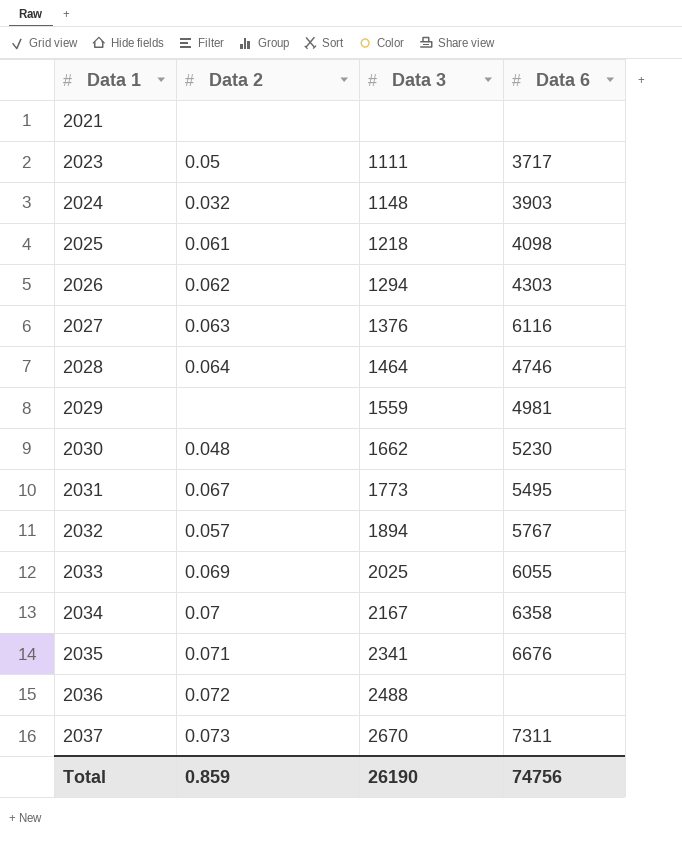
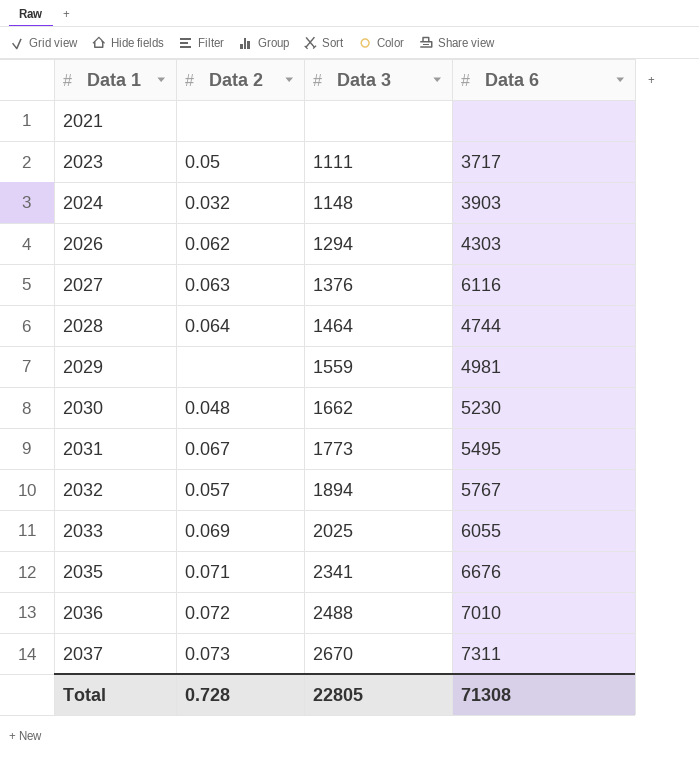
row 2025: 0.061 | 1218 | 4098 -> none
row 2034: 0.07 | 2167 | 6358 -> none
2028 | Data 6: 4746 -> 4744
2036 | Data 6: none -> 7010
Total | Data 2: 0.859 -> 0.728
Total | Data 3: 26190 -> 22805
Total | Data 6: 74756 -> 71308

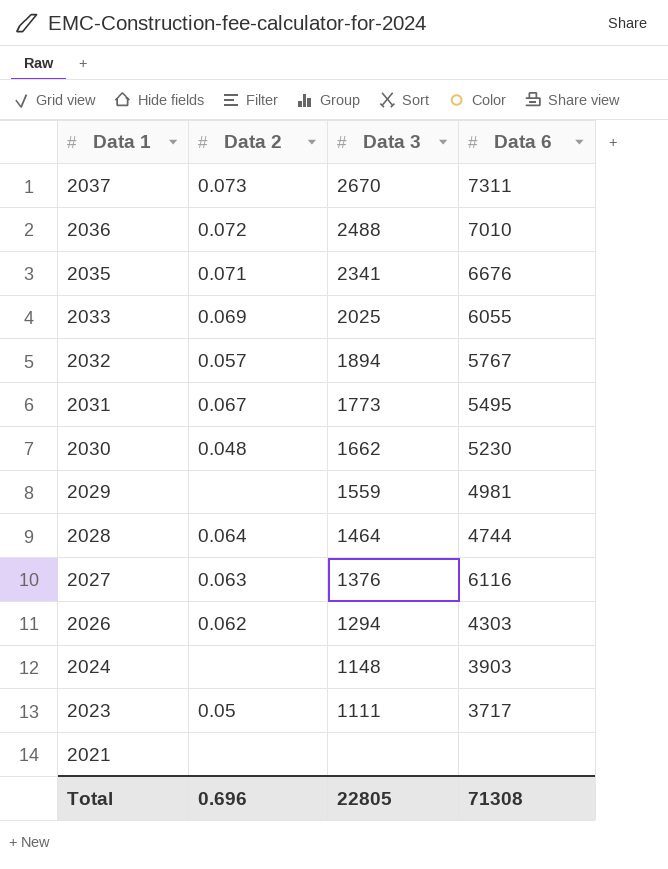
row order: Data 1 ascending -> Data 1 descending
2024 | Data 2: 0.032 -> none
Total | Data 2: 0.728 -> 0.696

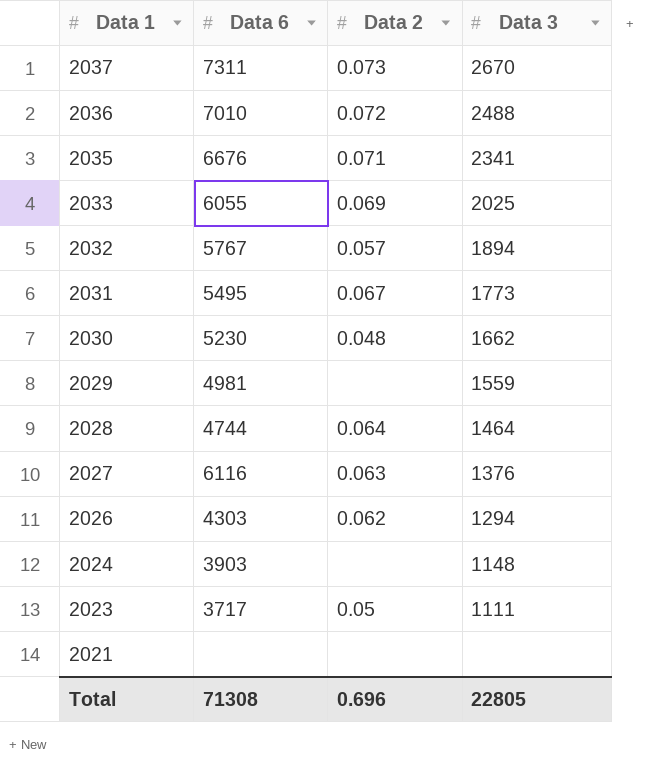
column Data 6 | position: 4 -> 2

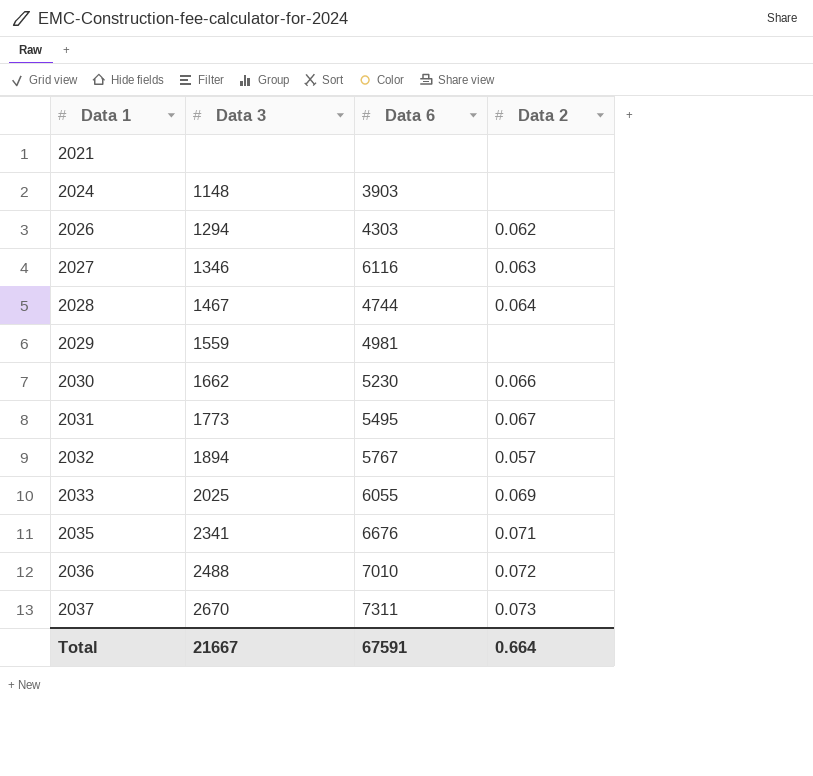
row order: Data 1 descending -> Data 1 ascending
column Data 3 | position: 4 -> 2
row 2023: 3717 | 0.05 | 1111 -> none
2027 | Data 3: 1376 -> 1346
2028 | Data 3: 1464 -> 1467
2030 | Data 2: 0.048 -> 0.066
Total | Data 3: 22805 -> 21667
Total | Data 6: 71308 -> 67591
Total | Data 2: 0.696 -> 0.664

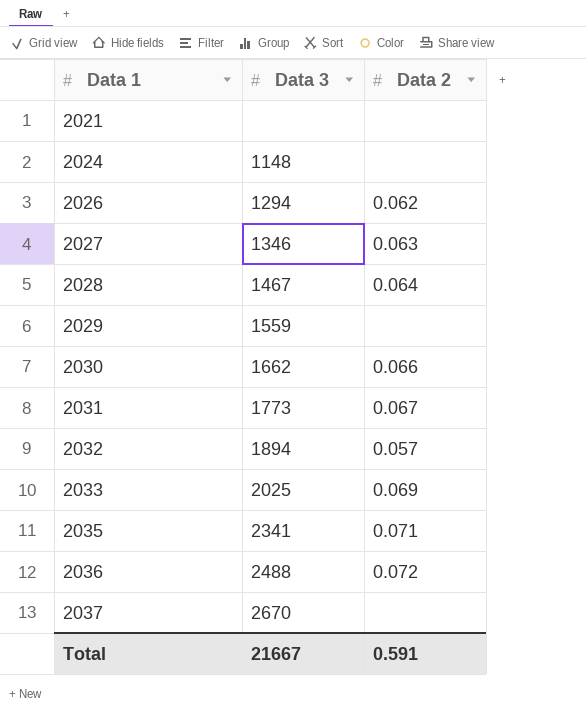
column Data 6 | position: 3 -> none
2037 | Data 2: 0.073 -> none
Total | Data 2: 0.664 -> 0.591

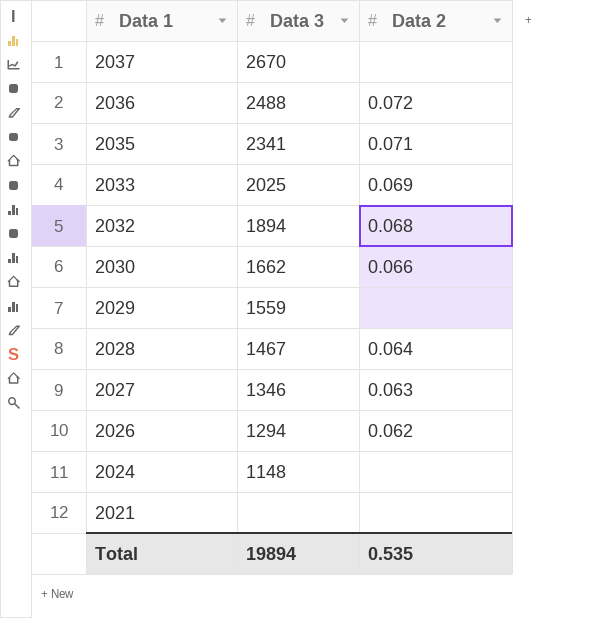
row order: Data 1 ascending -> Data 1 descending
row 2031: 1773 | 0.067 -> none
2032 | Data 2: 0.057 -> 0.068
Total | Data 3: 21667 -> 19894
Total | Data 2: 0.591 -> 0.535

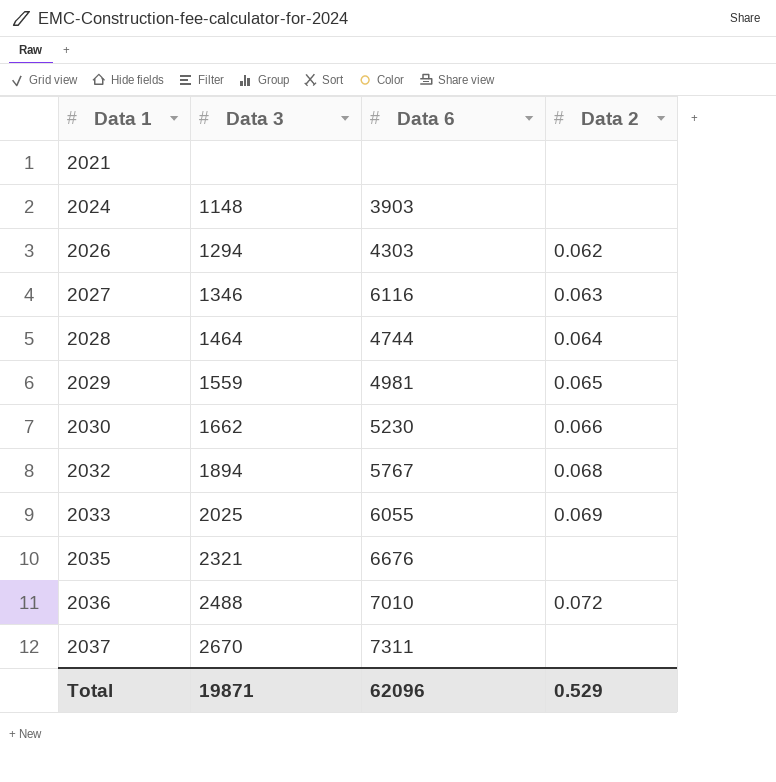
row order: Data 1 descending -> Data 1 ascending
column Data 6 | position: none -> 3
2028 | Data 3: 1467 -> 1464
2029 | Data 2: none -> 0.065
2035 | Data 3: 2341 -> 2321
2035 | Data 2: 0.071 -> none
Total | Data 3: 19894 -> 19871
Total | Data 2: 0.535 -> 0.529

